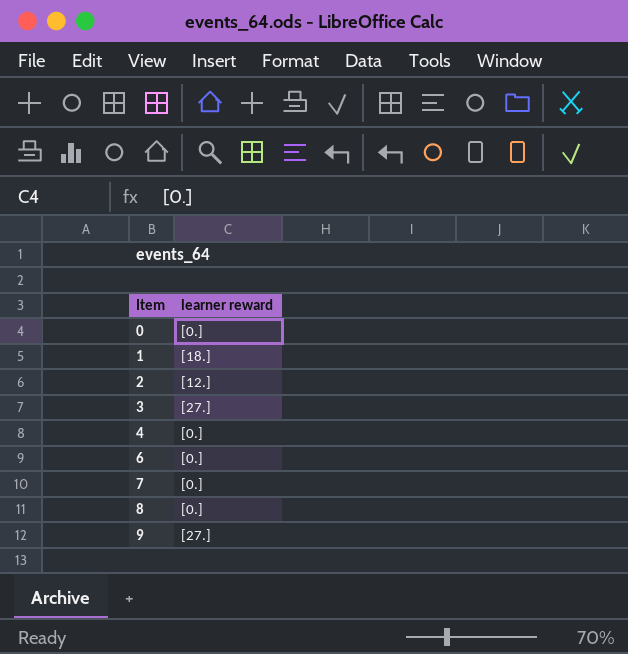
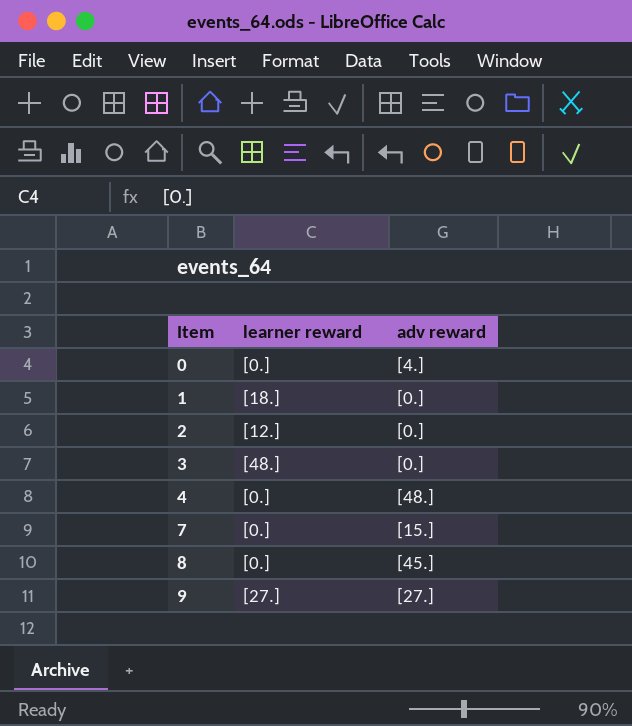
column adv reward | position: none -> 3
row 6: [0.] -> none
3 | learner reward: [27.] -> [48.]

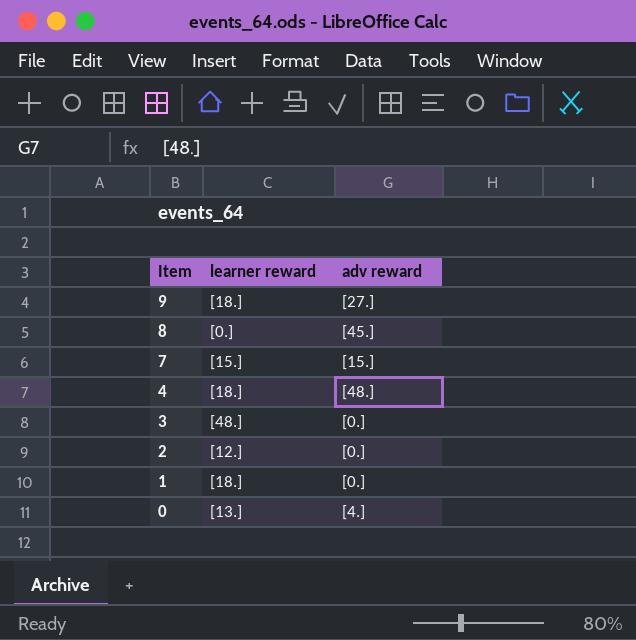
row order: Item ascending -> Item descending
9 | learner reward: [27.] -> [18.]
7 | learner reward: [0.] -> [15.]
4 | learner reward: [0.] -> [18.]
0 | learner reward: [0.] -> [13.]

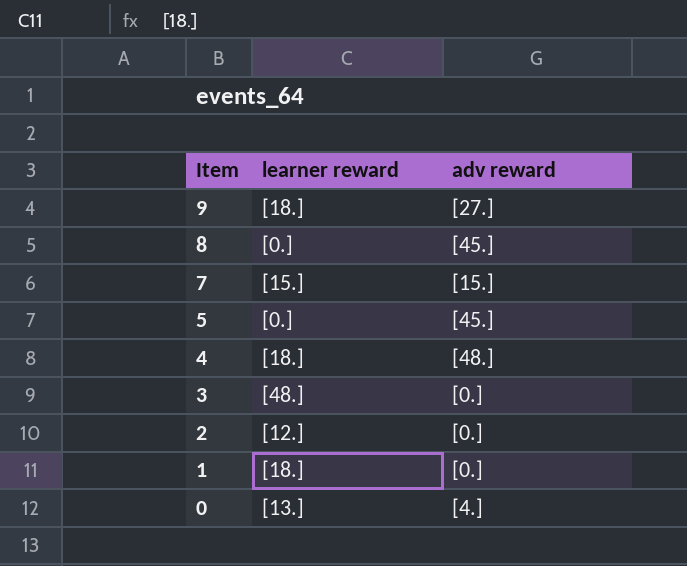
row 5: none -> [0.] | [45.]

